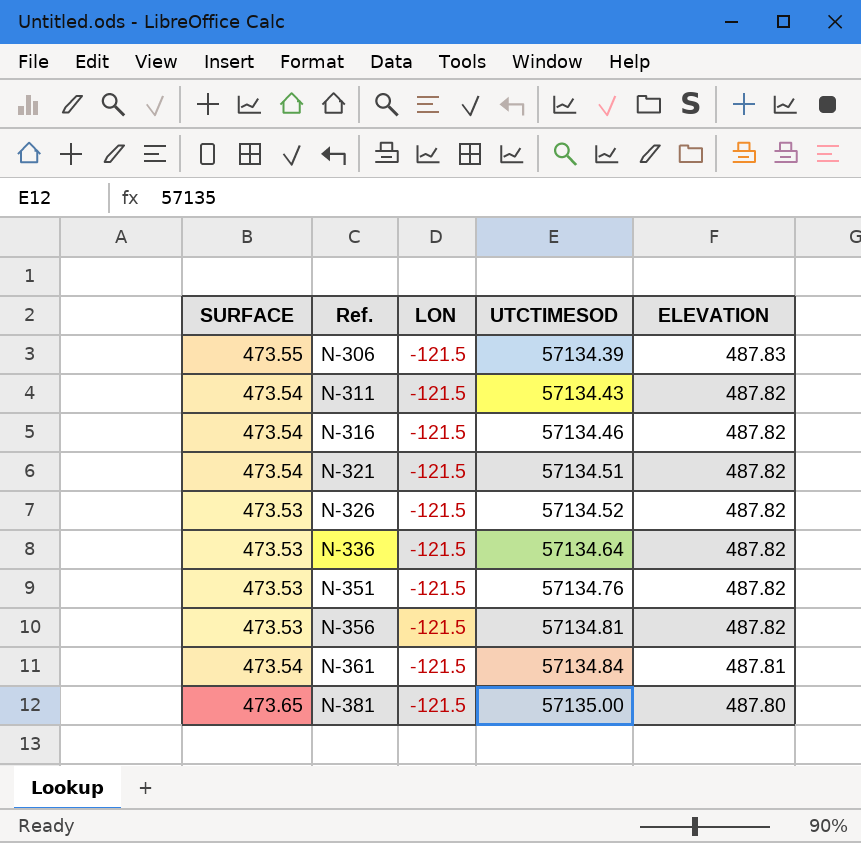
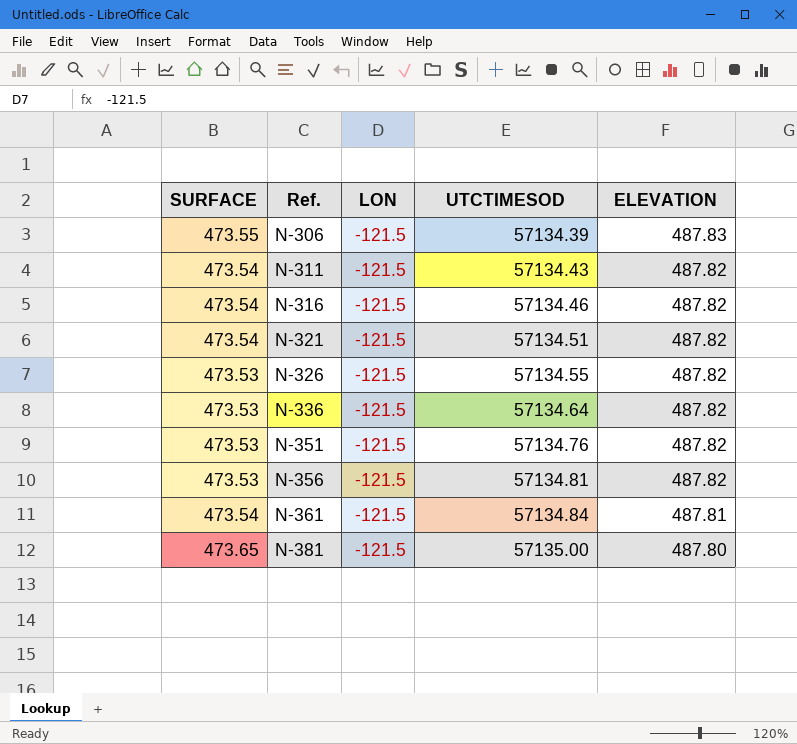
N-326 | UTCTIMESOD: 57134.52 -> 57134.55

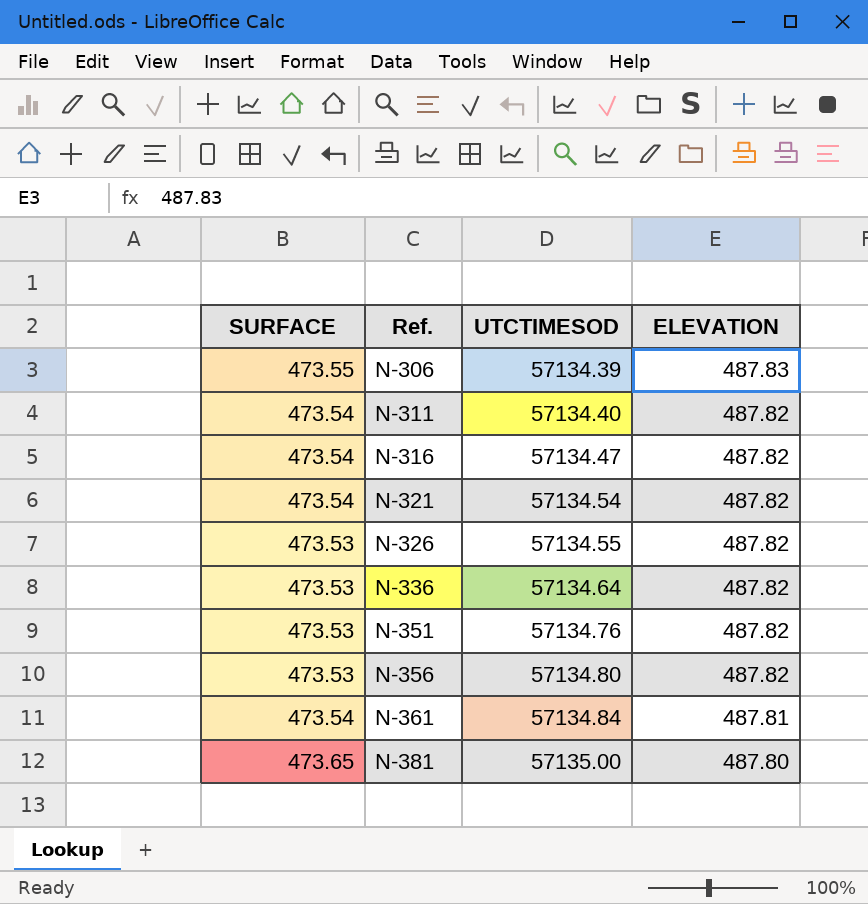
column LON | position: 3 -> none
N-311 | UTCTIMESOD: 57134.43 -> 57134.40
N-316 | UTCTIMESOD: 57134.46 -> 57134.47
N-321 | UTCTIMESOD: 57134.51 -> 57134.54
N-356 | UTCTIMESOD: 57134.81 -> 57134.80

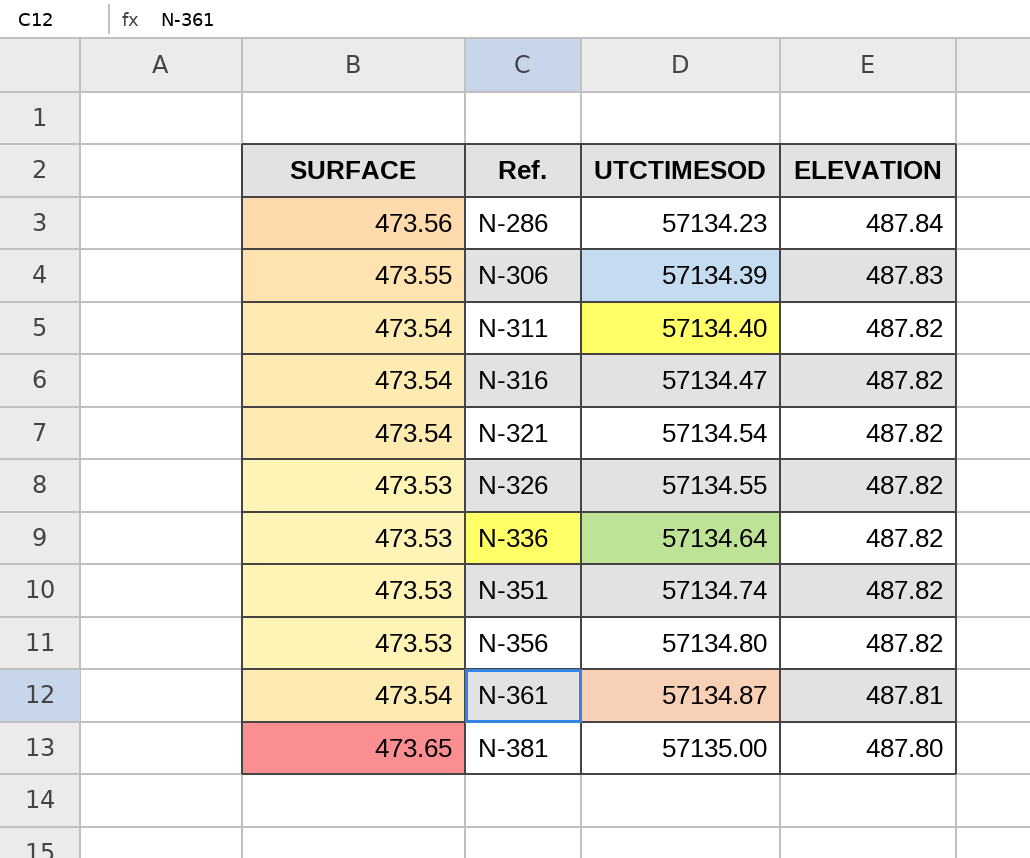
row N-286: none -> 473.56 | 57134.23 | 487.84
N-351 | UTCTIMESOD: 57134.76 -> 57134.74
N-361 | UTCTIMESOD: 57134.84 -> 57134.87

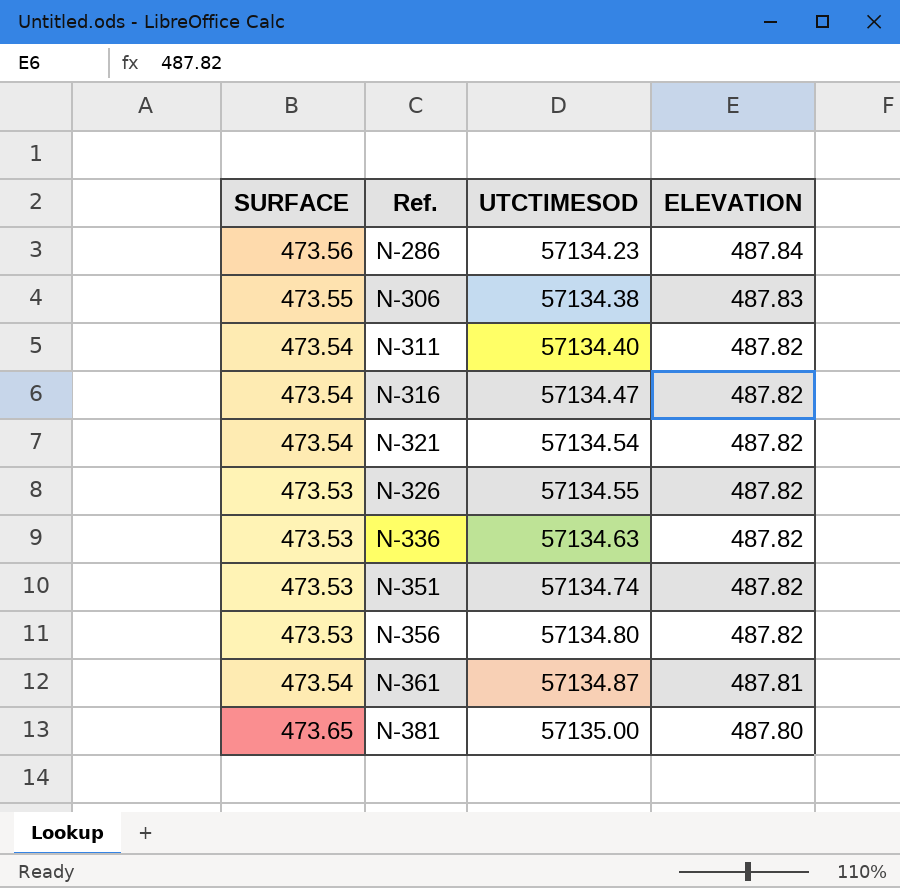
N-306 | UTCTIMESOD: 57134.39 -> 57134.38
N-336 | UTCTIMESOD: 57134.64 -> 57134.63

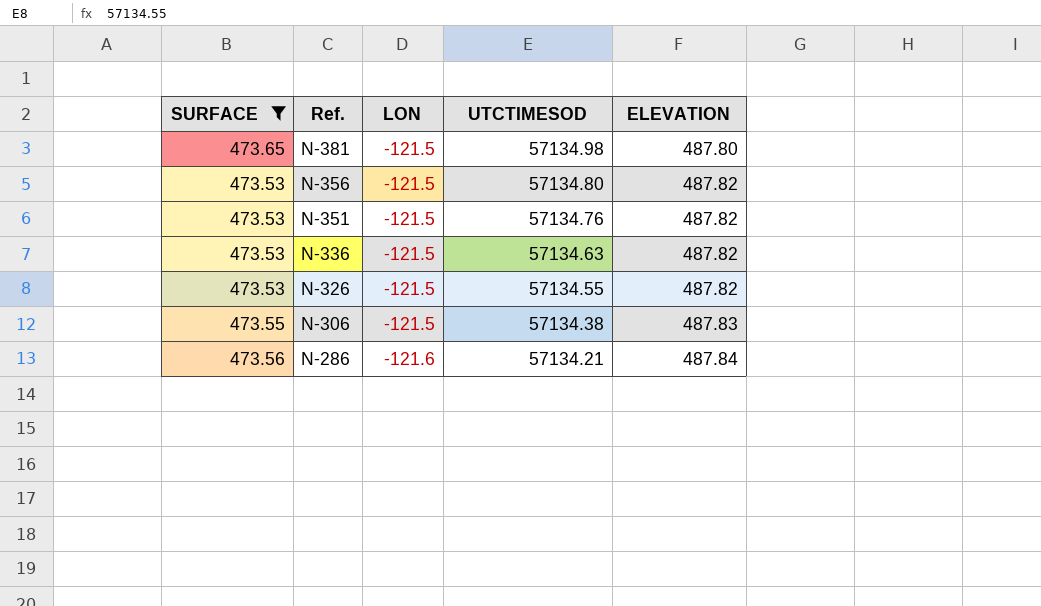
filter: none -> SURFACE != 473.54
row order: Ref. ascending -> Ref. descending
column LON | position: none -> 3
N-381 | UTCTIMESOD: 57135.00 -> 57134.98
N-351 | UTCTIMESOD: 57134.74 -> 57134.76
N-286 | UTCTIMESOD: 57134.23 -> 57134.21

